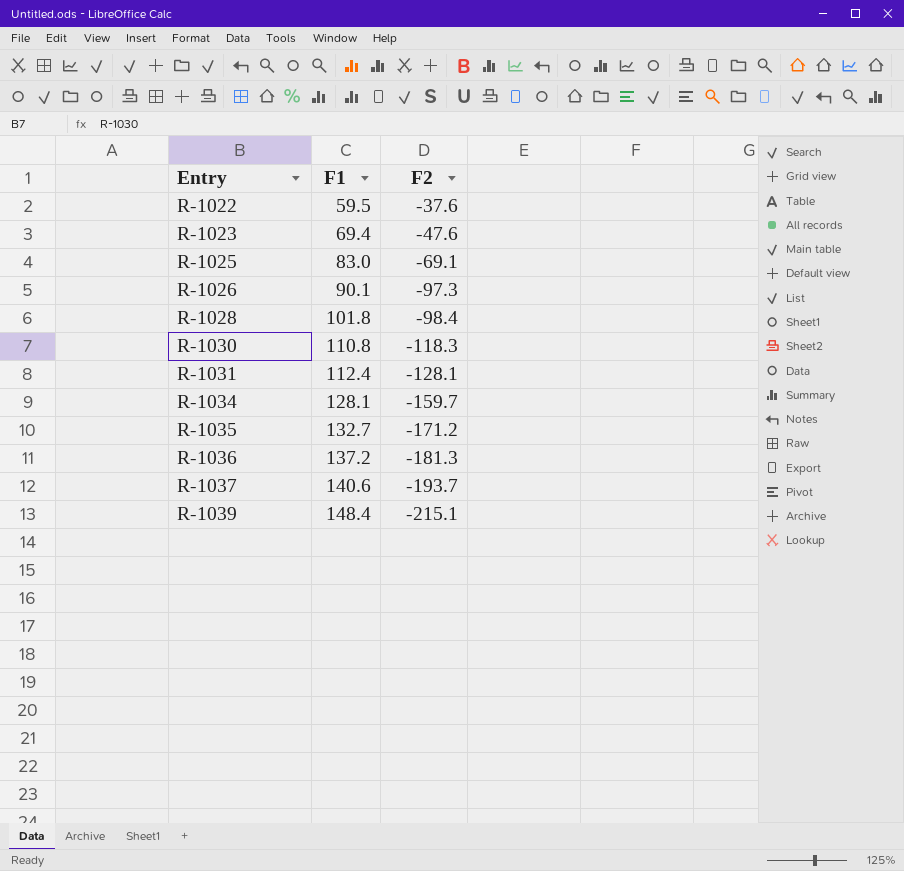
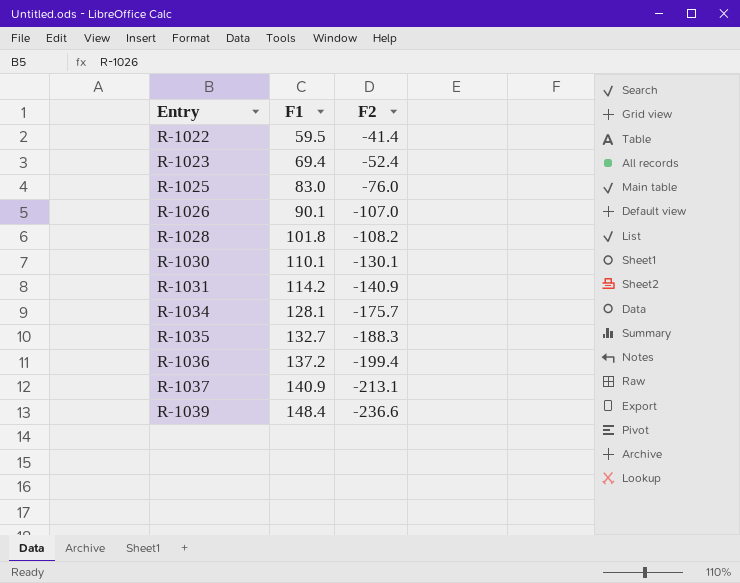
R-1022 | F2: -37.6 -> -41.4
R-1023 | F2: -47.6 -> -52.4
R-1025 | F2: -69.1 -> -76.0
R-1026 | F2: -97.3 -> -107.0
R-1028 | F2: -98.4 -> -108.2
R-1030 | F1: 110.8 -> 110.1
R-1030 | F2: -118.3 -> -130.1
R-1031 | F1: 112.4 -> 114.2
R-1031 | F2: -128.1 -> -140.9
R-1034 | F2: -159.7 -> -175.7
R-1035 | F2: -171.2 -> -188.3
R-1036 | F2: -181.3 -> -199.4
R-1037 | F1: 140.6 -> 140.9
R-1037 | F2: -193.7 -> -213.1
R-1039 | F2: -215.1 -> -236.6

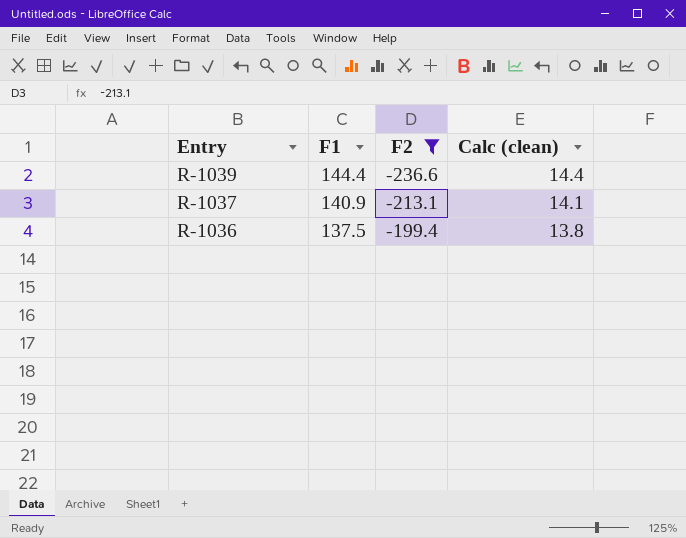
filter: none -> F2 <= -199.4
row order: Entry ascending -> Entry descending
column Calc (clean) | formula: none -> [F1] * 0.1
R-1039 | F1: 148.4 -> 144.4
R-1036 | F1: 137.2 -> 137.5

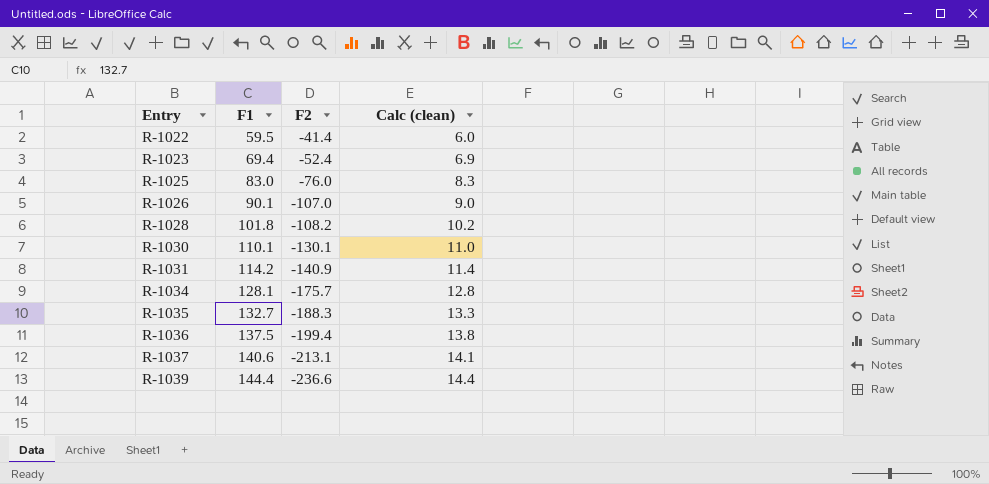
filter: F2 <= -199.4 -> none
row order: Entry descending -> Entry ascending
R-1037 | F1: 140.9 -> 140.6

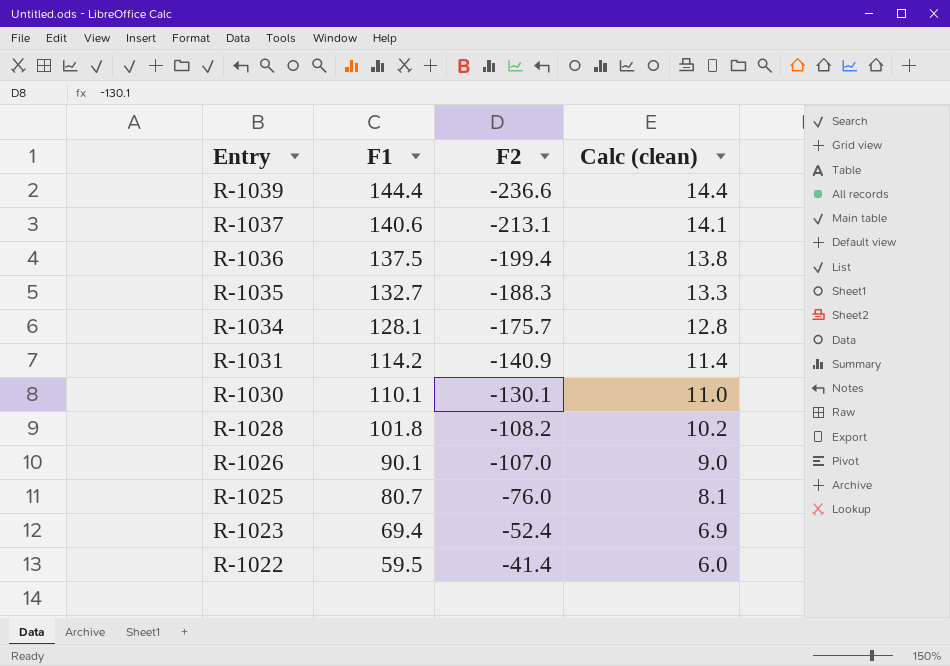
row order: Entry ascending -> Entry descending
R-1025 | F1: 83.0 -> 80.7
R-1025 | Calc (clean): 8.3 -> 8.1

